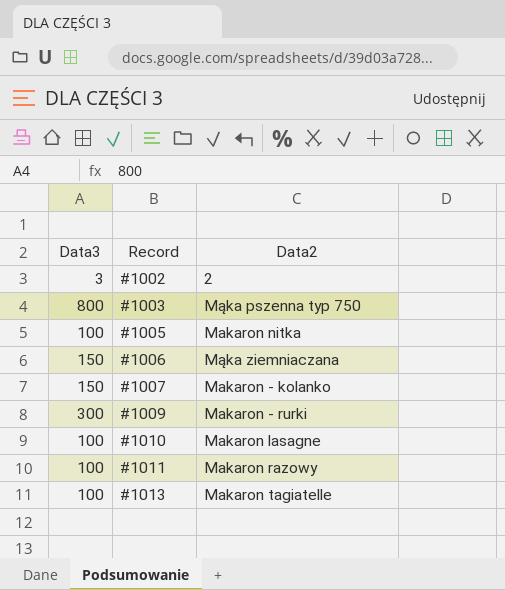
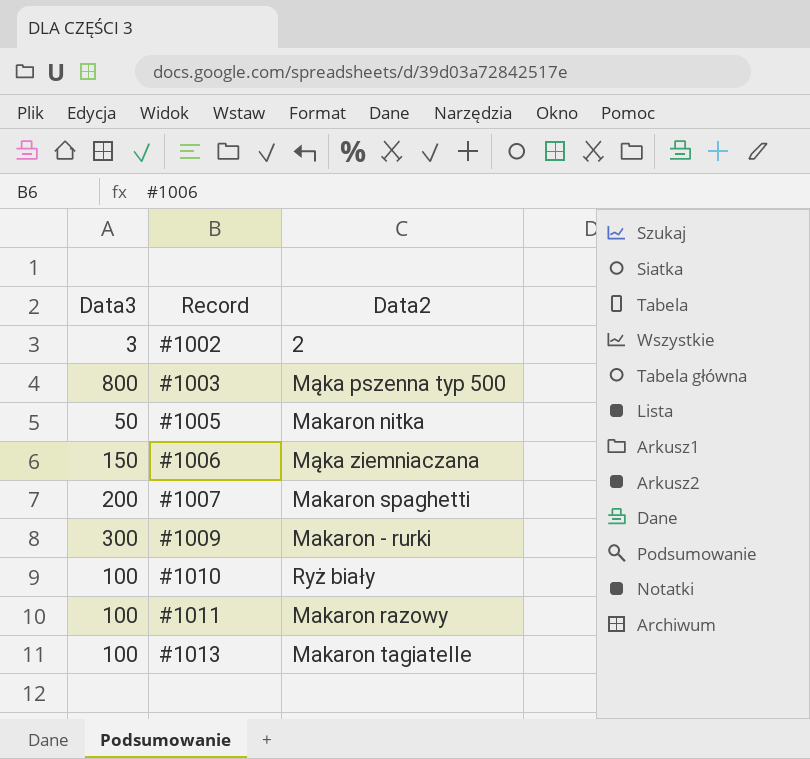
#1003 | Data2: Mąka pszenna typ 750 -> Mąka pszenna typ 500
#1005 | Data3: 100 -> 50
#1007 | Data3: 150 -> 200
#1007 | Data2: Makaron - kolanko -> Makaron spaghetti
#1010 | Data2: Makaron lasagne -> Ryż biały

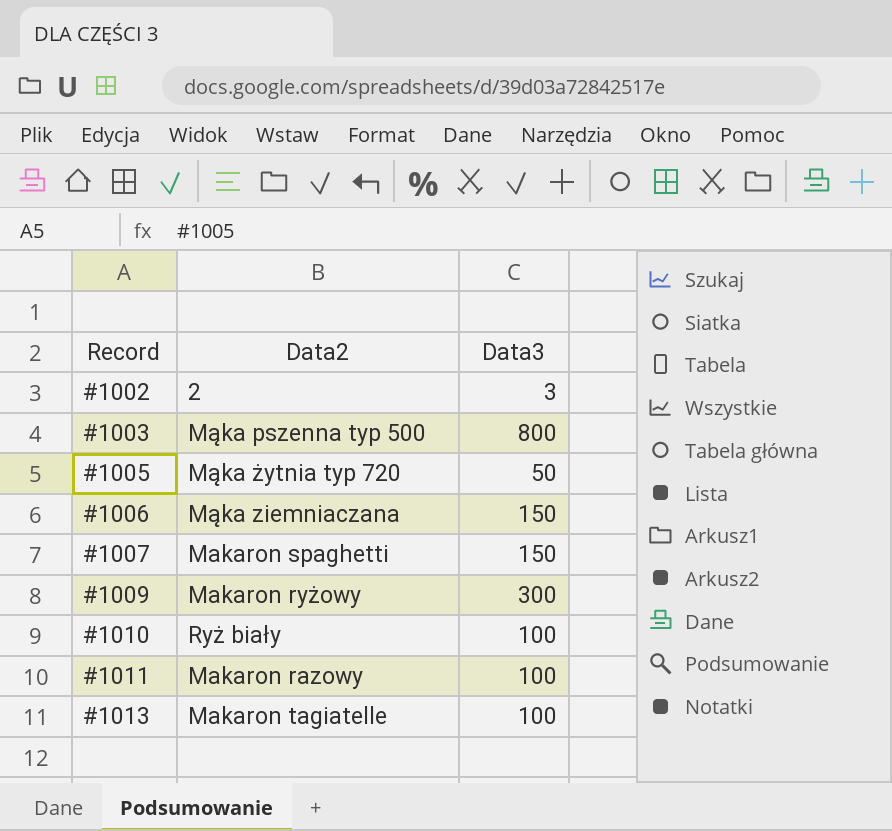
column Data3 | position: 1 -> 3
#1005 | Data2: Makaron nitka -> Mąka żytnia typ 720
#1007 | Data3: 200 -> 150
#1009 | Data2: Makaron - rurki -> Makaron ryżowy

